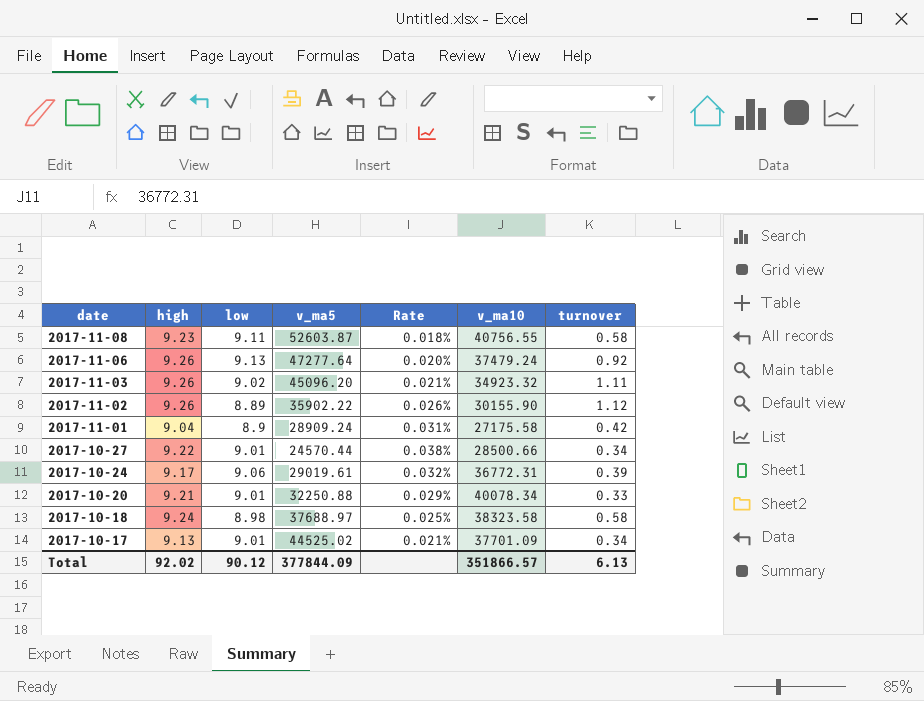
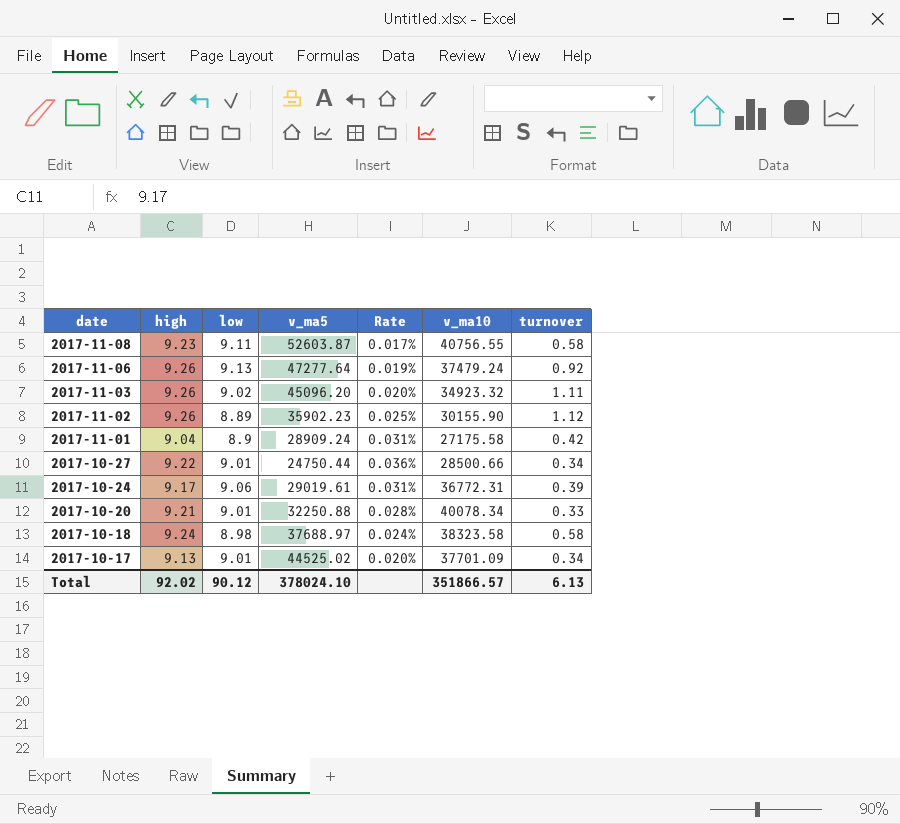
column Rate | formula: [high] / [v_ma5] -> [low] / [v_ma5]
2017-11-02 | v_ma5: 35902.22 -> 35902.23
2017-10-27 | v_ma5: 24570.44 -> 24750.44
Total | v_ma5: 377844.09 -> 378024.10

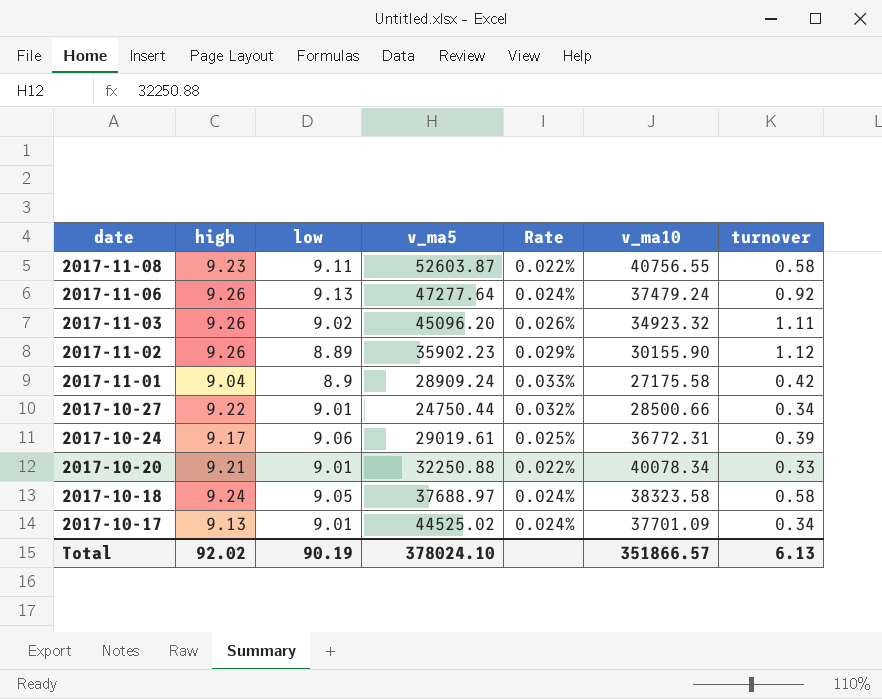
column Rate | formula: [low] / [v_ma5] -> [low] / [v_ma10]
2017-10-18 | low: 8.98 -> 9.05
Total | low: 90.12 -> 90.19

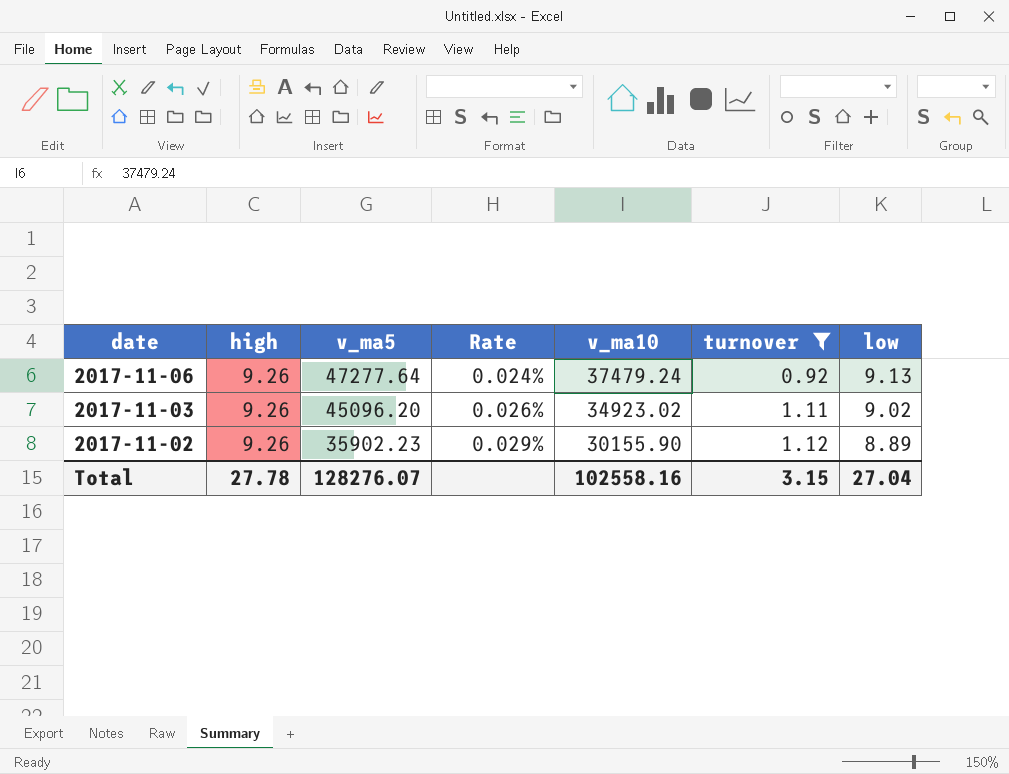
filter: none -> turnover >= 0.92
column low | position: 3 -> 7
2017-11-03 | v_ma10: 34923.32 -> 34923.02
Total | high: 92.02 -> 27.78
Total | v_ma5: 378024.10 -> 128276.07
Total | v_ma10: 351866.57 -> 102558.16
Total | turnover: 6.13 -> 3.15
Total | low: 90.19 -> 27.04

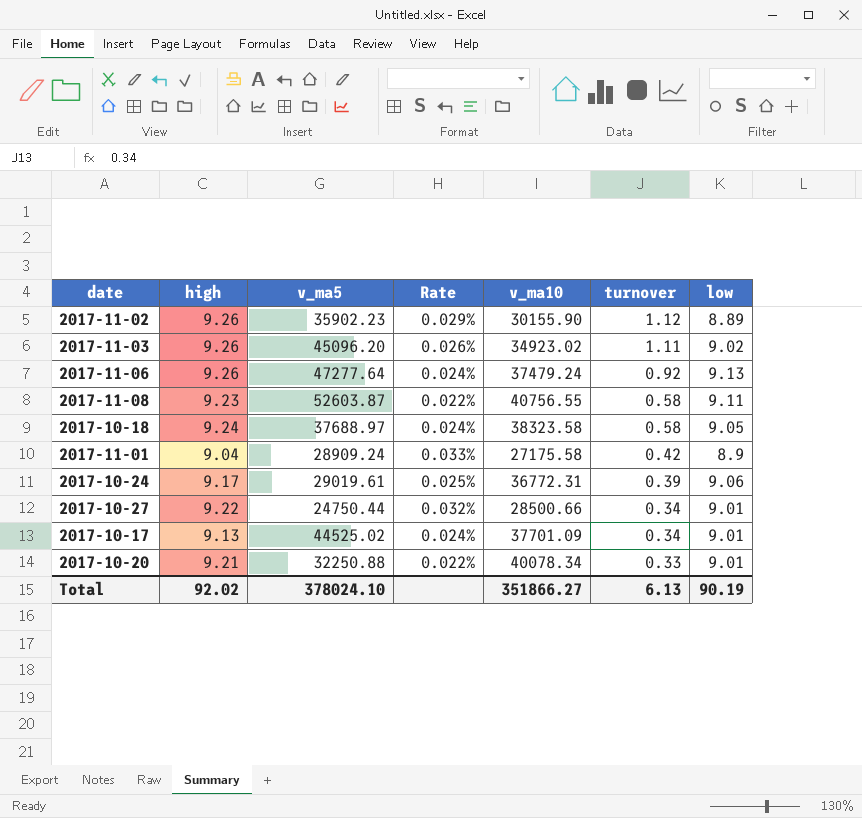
filter: turnover >= 0.92 -> none
row order: date descending -> turnover descending
Total | high: 27.78 -> 92.02
Total | v_ma5: 128276.07 -> 378024.10
Total | v_ma10: 102558.16 -> 351866.27
Total | turnover: 3.15 -> 6.13
Total | low: 27.04 -> 90.19

